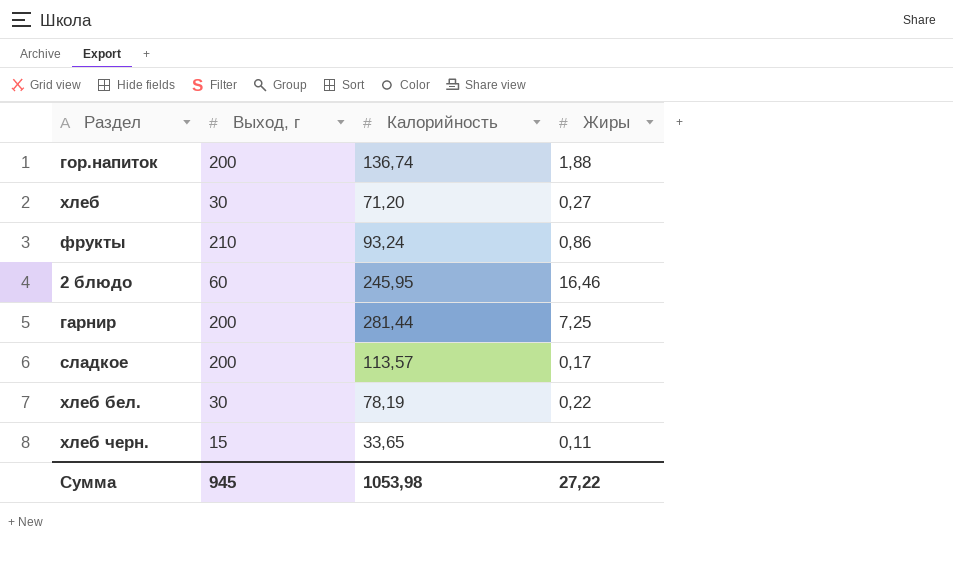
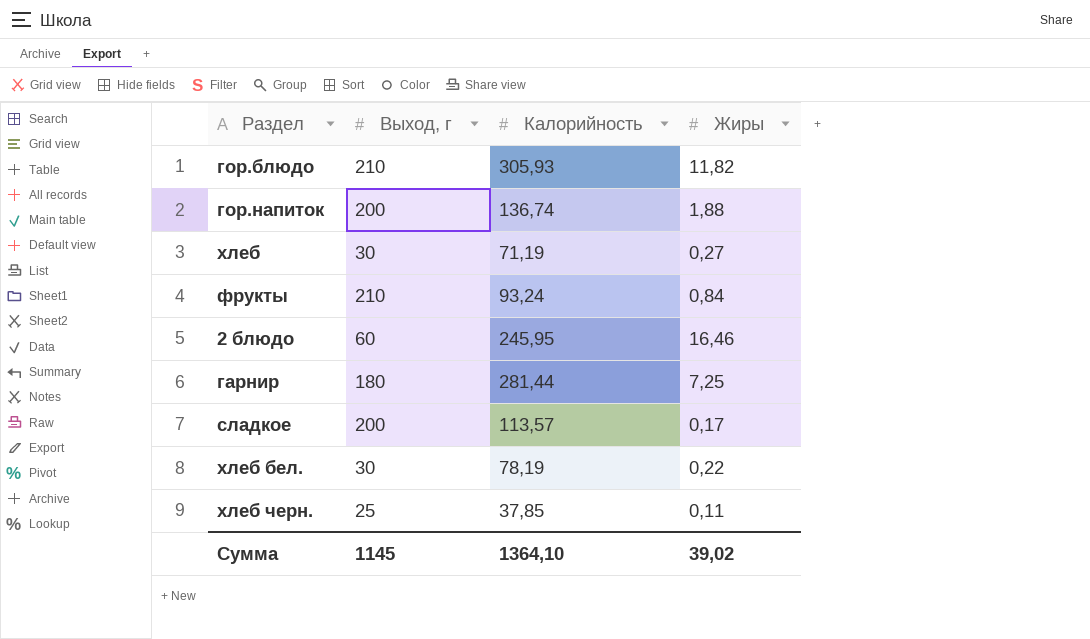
row гор.блюдо: none -> 210 | 305,93 | 11,82
хлеб | Калорийность: 71,20 -> 71,19
фрукты | Жиры: 0,86 -> 0,84
гарнир | Выход, г: 200 -> 180
хлеб черн. | Выход, г: 15 -> 25
хлеб черн. | Калорийность: 33,65 -> 37,85
Сумма | Выход, г: 945 -> 1145
Сумма | Калорийность: 1053,98 -> 1364,10
Сумма | Жиры: 27,22 -> 39,02

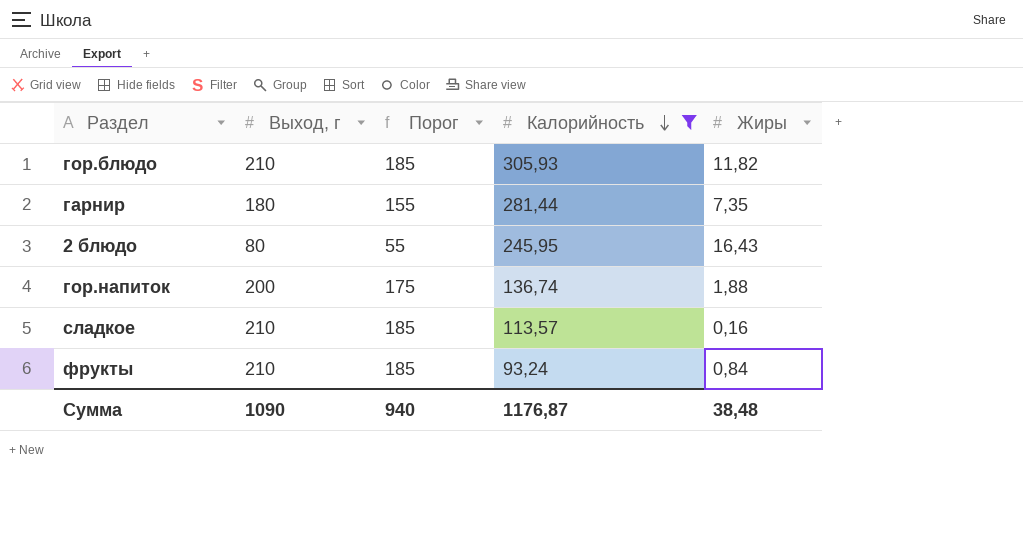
filter: none -> Калорийность >= 93,24
row order: none -> Калорийность descending
column Порог | formula: none -> [Выход, г] - 25
гарнир | Жиры: 7,25 -> 7,35
2 блюдо | Выход, г: 60 -> 80
2 блюдо | Жиры: 16,46 -> 16,43
сладкое | Выход, г: 200 -> 210
сладкое | Жиры: 0,17 -> 0,16
Сумма | Выход, г: 1145 -> 1090
Сумма | Калорийность: 1364,10 -> 1176,87
Сумма | Жиры: 39,02 -> 38,48

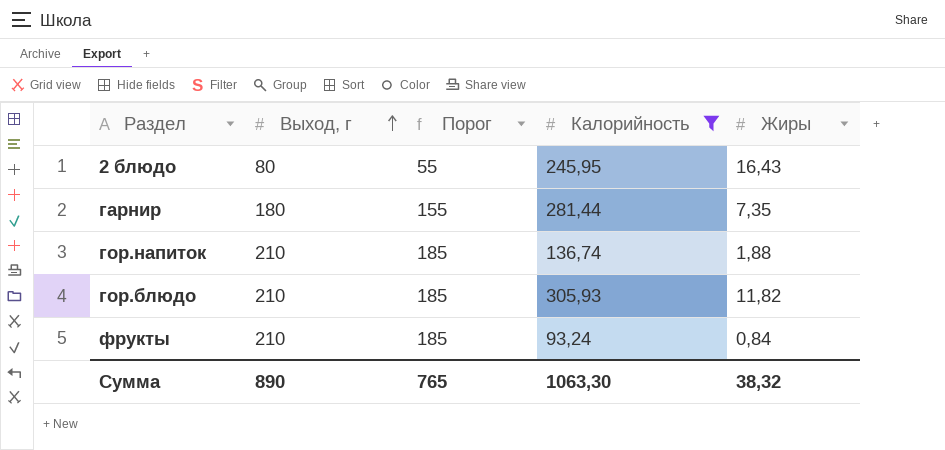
row order: Калорийность descending -> Выход, г ascending
row сладкое: 210 | 185 | 113,57 | 0,16 -> none
гор.напиток | Выход, г: 200 -> 210
гор.напиток | Порог: 175 -> 185
Сумма | Выход, г: 1090 -> 890
Сумма | Порог: 940 -> 765
Сумма | Калорийность: 1176,87 -> 1063,30
Сумма | Жиры: 38,48 -> 38,32

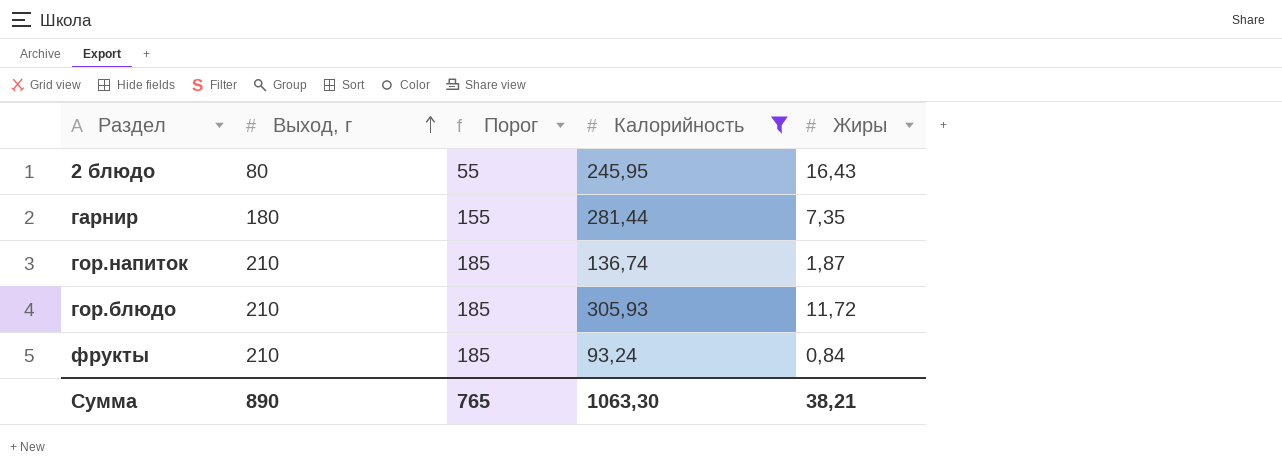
гор.напиток | Жиры: 1,88 -> 1,87
гор.блюдо | Жиры: 11,82 -> 11,72
Сумма | Жиры: 38,32 -> 38,21

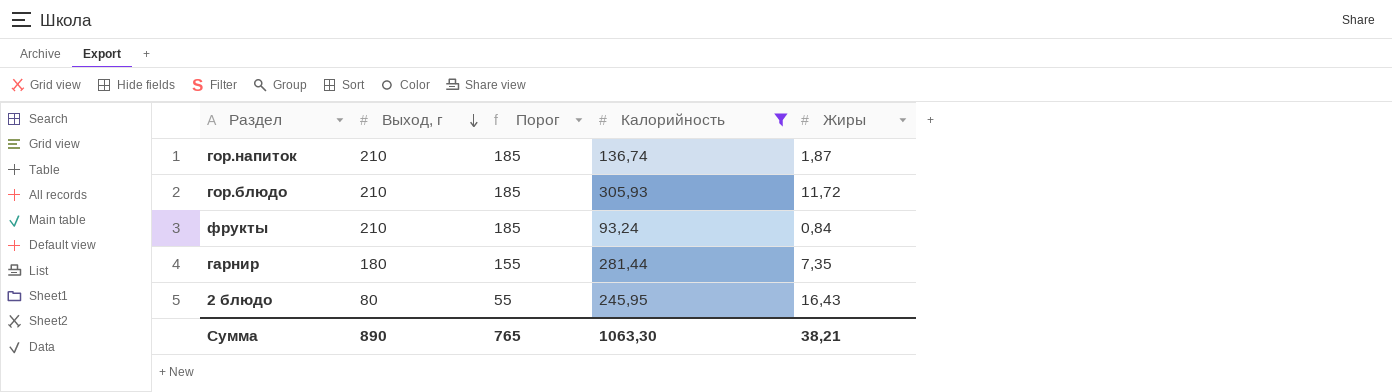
row order: Выход, г ascending -> Выход, г descending

